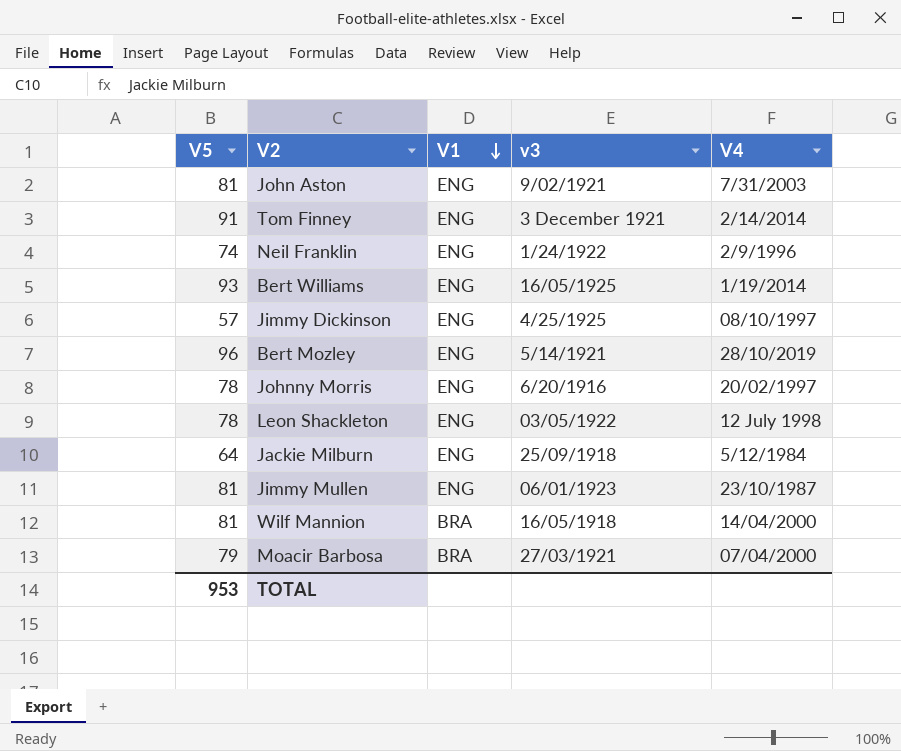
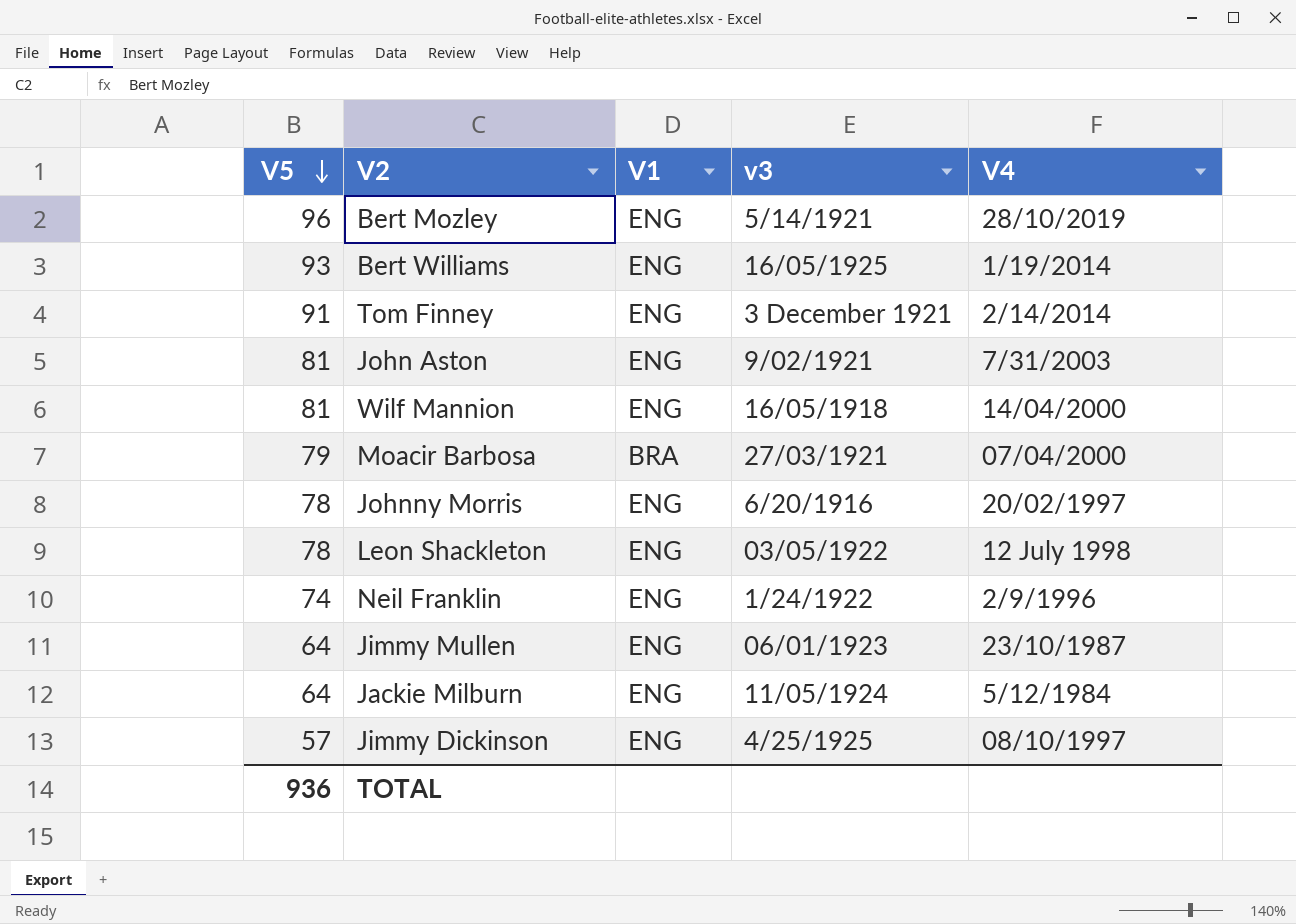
row order: V1 descending -> V5 descending
Wilf Mannion | V1: BRA -> ENG
Jimmy Mullen | V5: 81 -> 64
Jackie Milburn | v3: 25/09/1918 -> 11/05/1924
TOTAL | V5: 953 -> 936

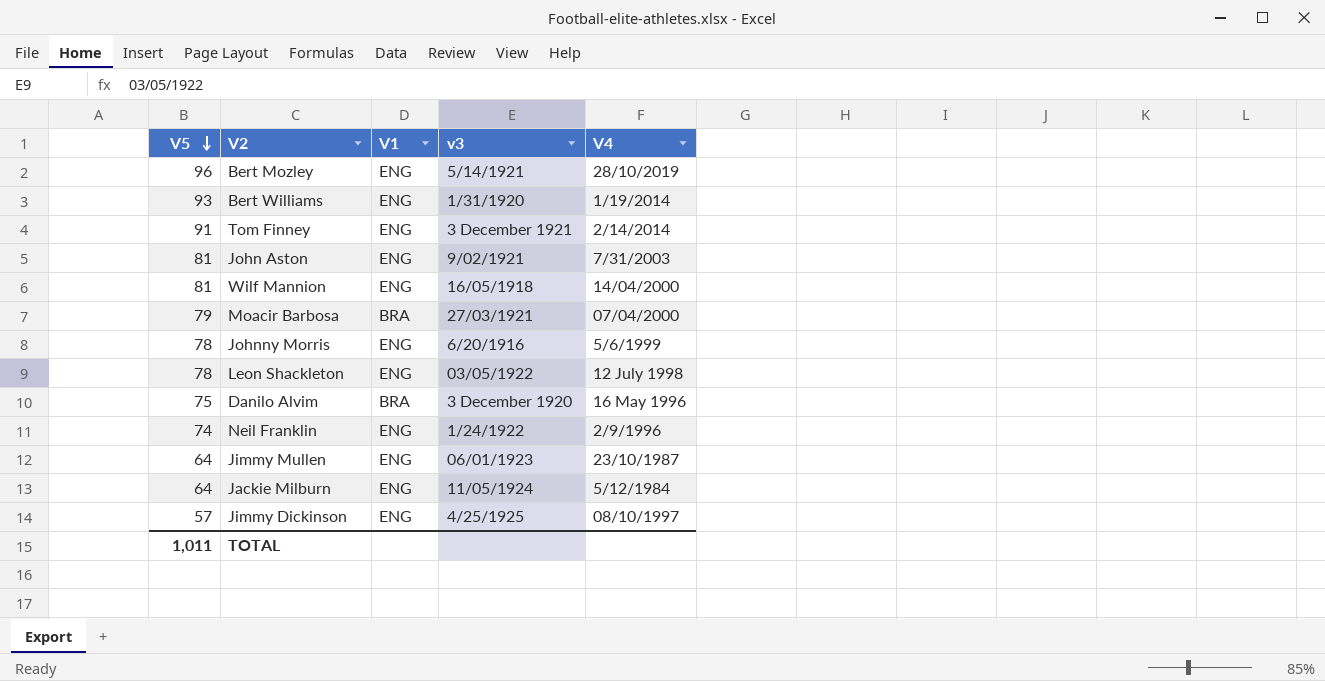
Bert Williams | v3: 16/05/1925 -> 1/31/1920
Johnny Morris | V4: 20/02/1997 -> 5/6/1999
row Danilo Alvim: none -> 75 | BRA | 3 December 1920 | 16 May 1996
TOTAL | V5: 936 -> 1,011

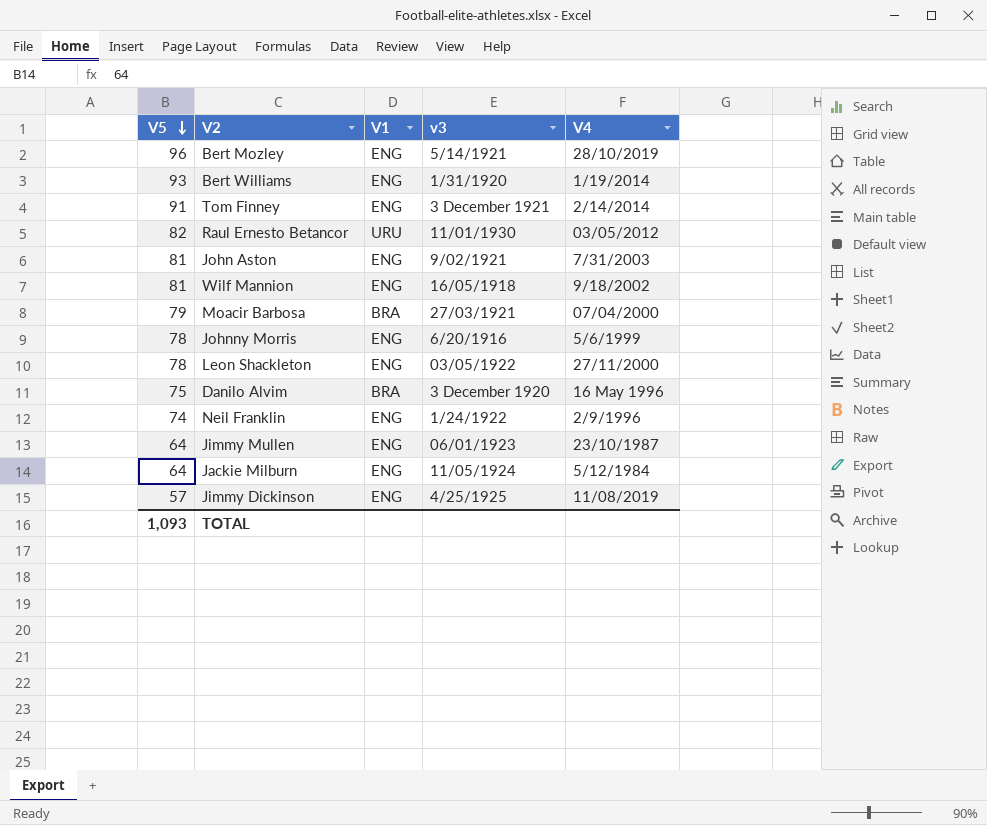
row Raul Ernesto Betancor: none -> 82 | URU | 11/01/1930 | 03/05/2012
Wilf Mannion | V4: 14/04/2000 -> 9/18/2002
Leon Shackleton | V4: 12 July 1998 -> 27/11/2000
Jimmy Dickinson | V4: 08/10/1997 -> 11/08/2019
TOTAL | V5: 1,011 -> 1,093

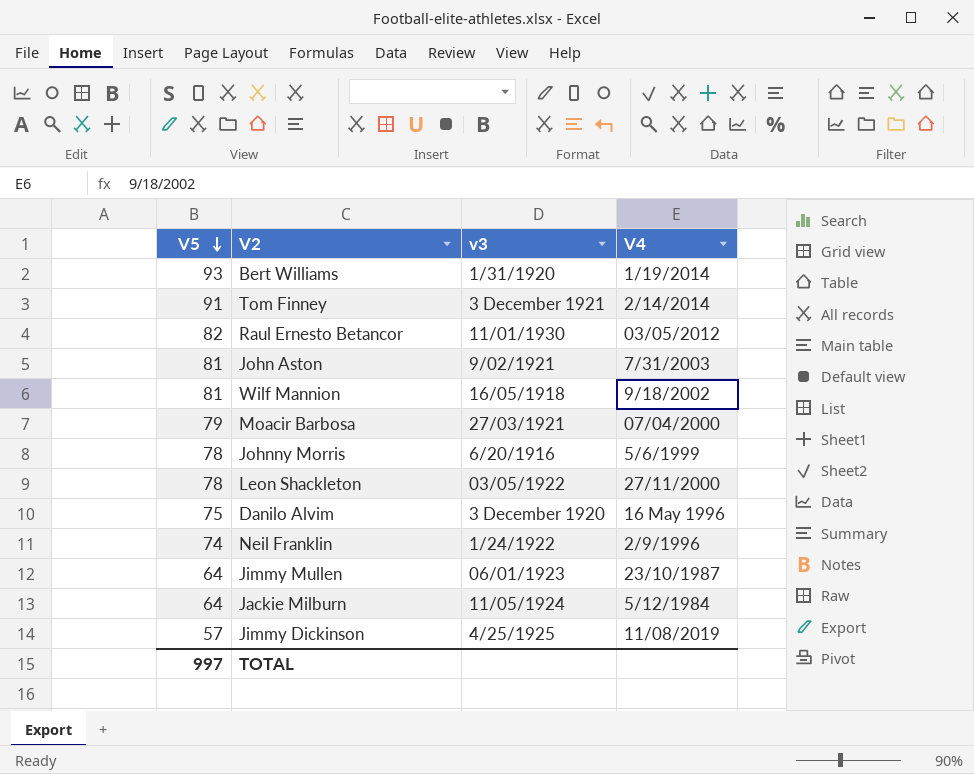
column V1 | position: 3 -> none
row Bert Mozley: 96 | ENG | 5/14/1921 | 28/10/2019 -> none
TOTAL | V5: 1,093 -> 997

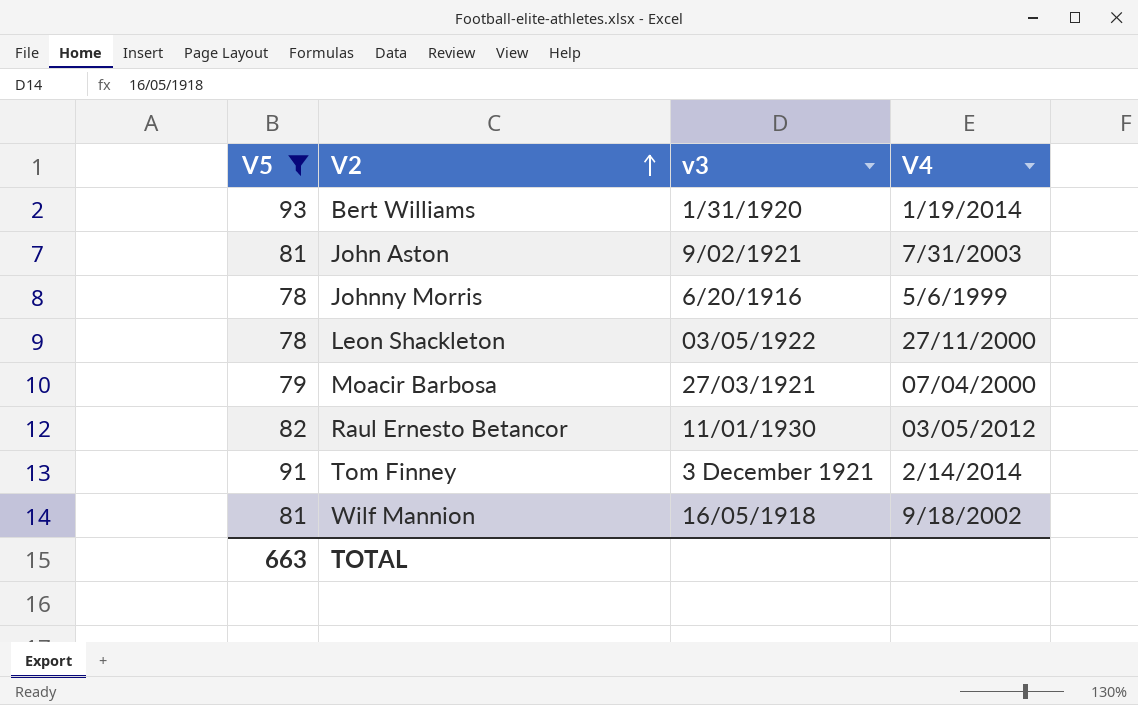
filter: none -> V5 >= 78
row order: V5 descending -> V2 ascending
TOTAL | V5: 997 -> 663

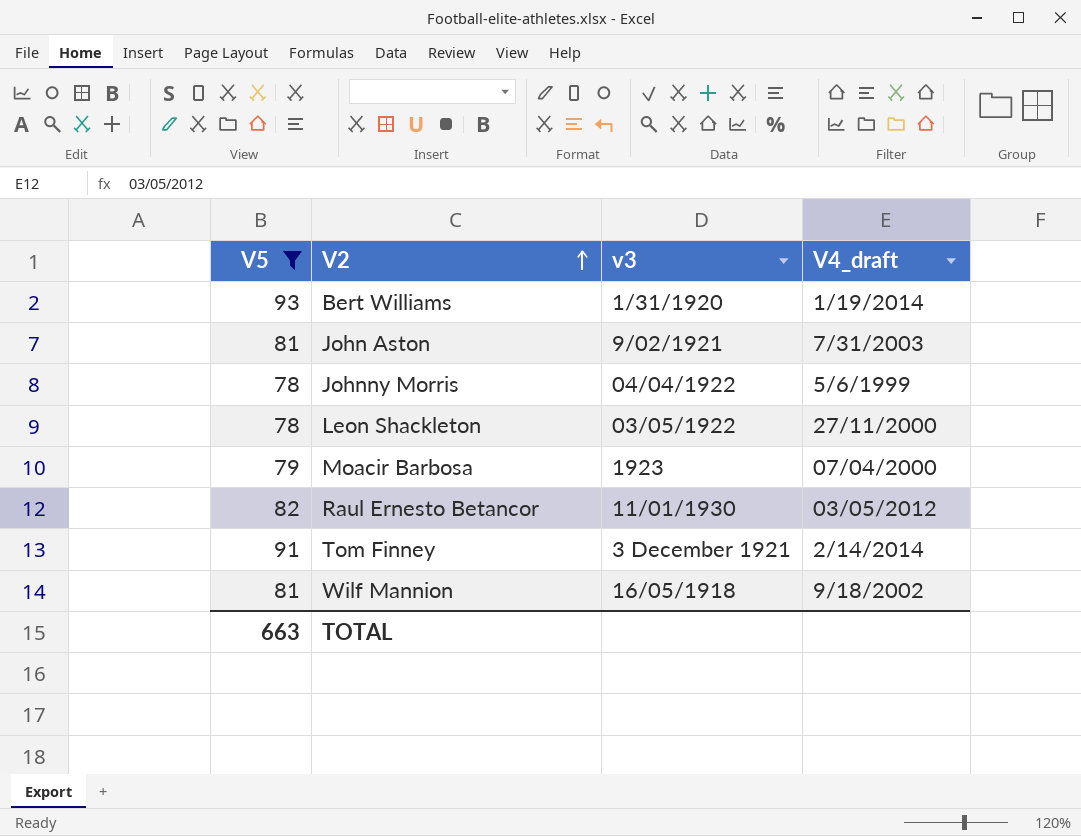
column name: V4 -> V4_draft
Johnny Morris | v3: 6/20/1916 -> 04/04/1922
Moacir Barbosa | v3: 27/03/1921 -> 1923

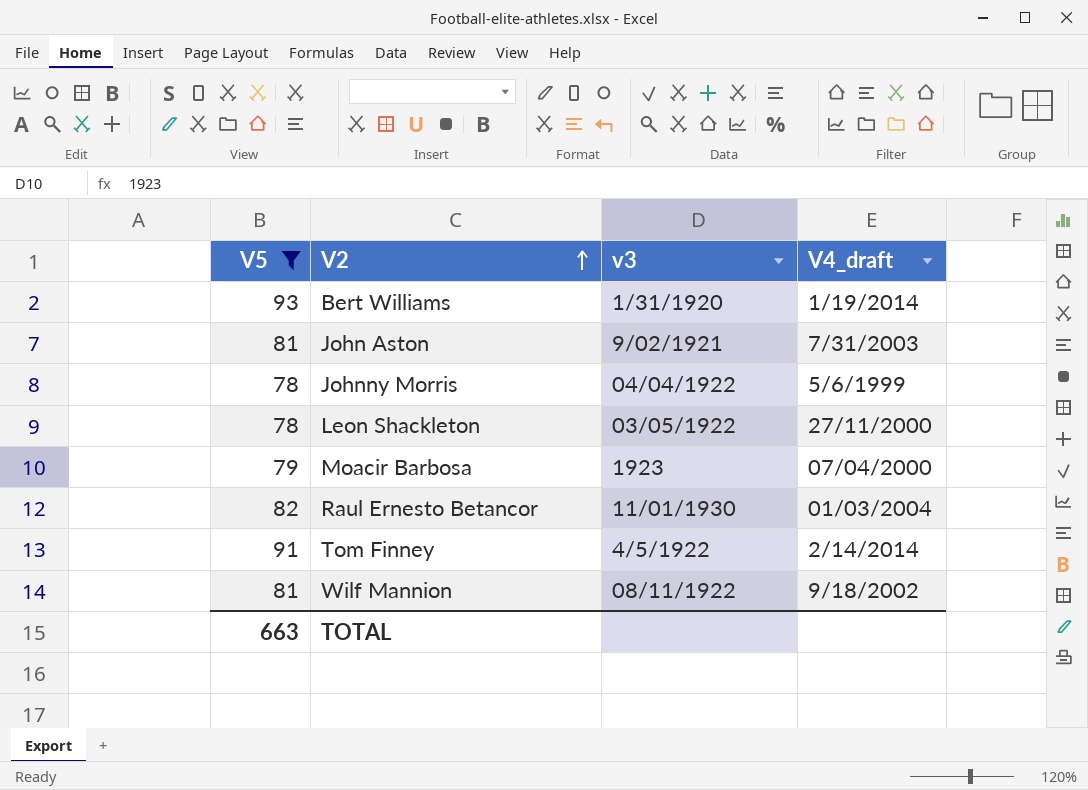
Raul Ernesto Betancor | V4_draft: 03/05/2012 -> 01/03/2004
Tom Finney | v3: 3 December 1921 -> 4/5/1922
Wilf Mannion | v3: 16/05/1918 -> 08/11/1922

